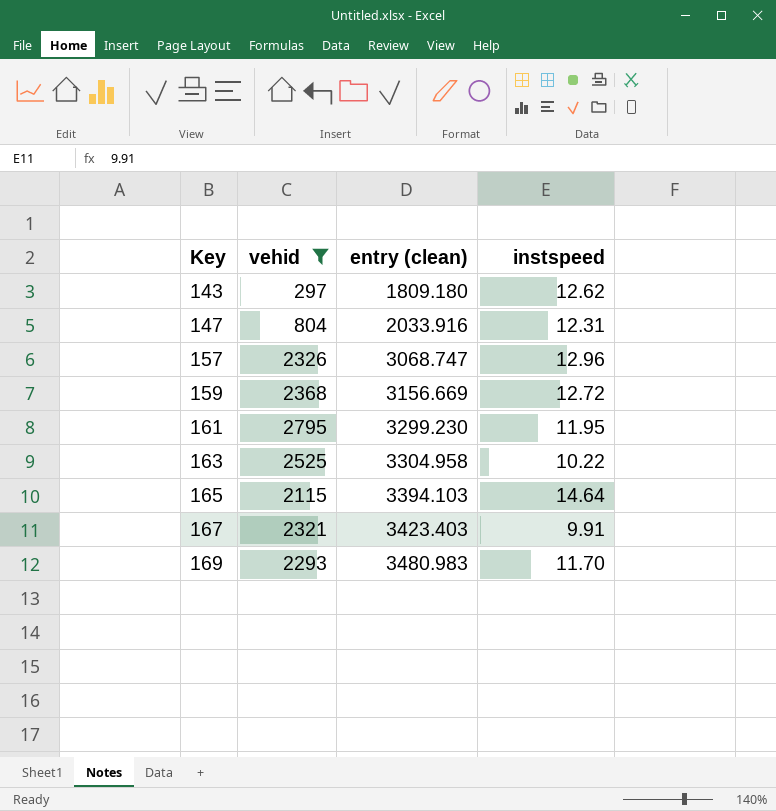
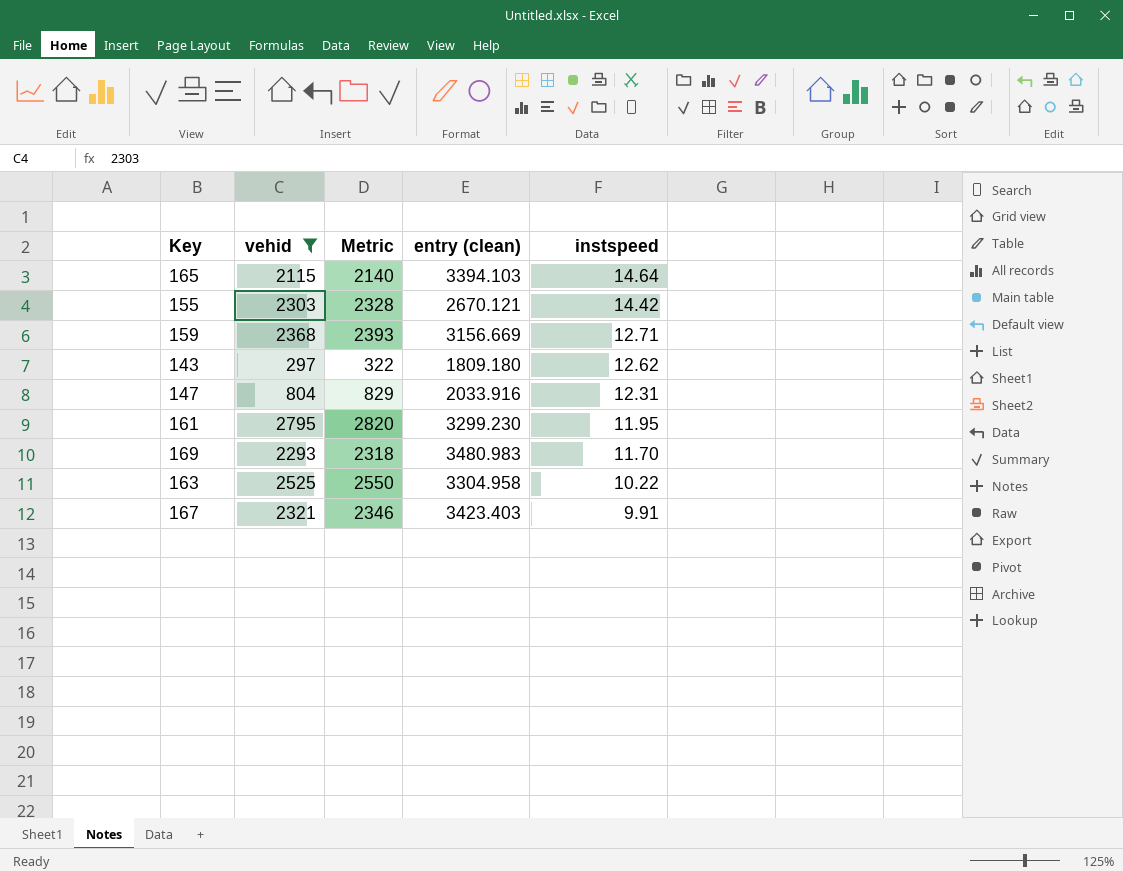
row order: Key ascending -> instspeed descending
column Metric | formula: none -> [vehid] + 25
row 157: 2326 | 3068.747 | 12.96 -> none
row 155: none -> 2303 | 2328 | 2670.121 | 14.42
159 | instspeed: 12.72 -> 12.71

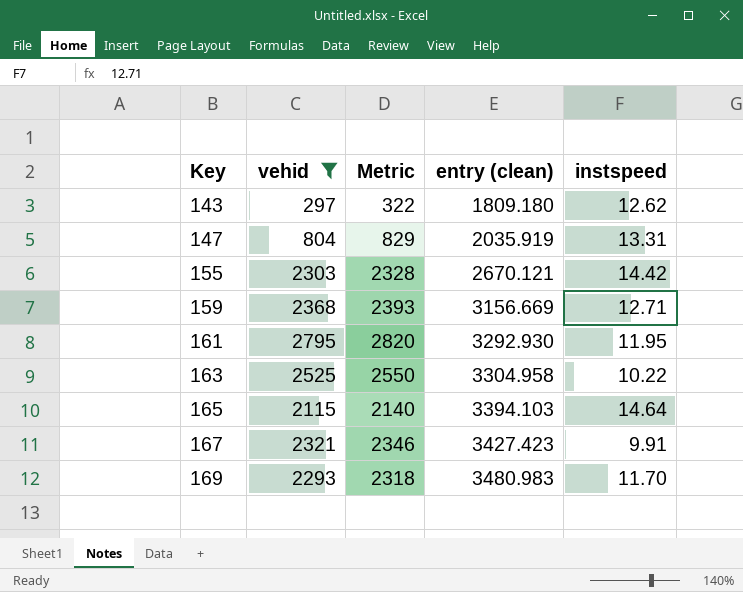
row order: instspeed descending -> Key ascending
147 | entry (clean): 2033.916 -> 2035.919
147 | instspeed: 12.31 -> 13.31
161 | entry (clean): 3299.230 -> 3292.930
167 | entry (clean): 3423.403 -> 3427.423

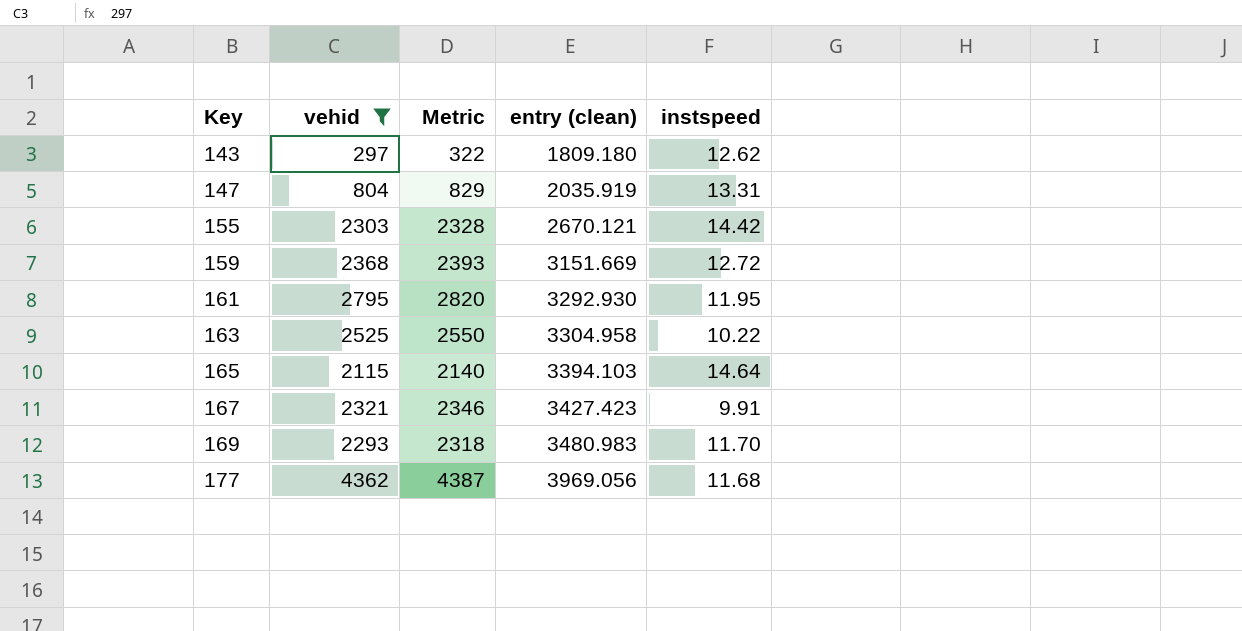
159 | entry (clean): 3156.669 -> 3151.669
159 | instspeed: 12.71 -> 12.72
row 177: none -> 4362 | 4387 | 3969.056 | 11.68

